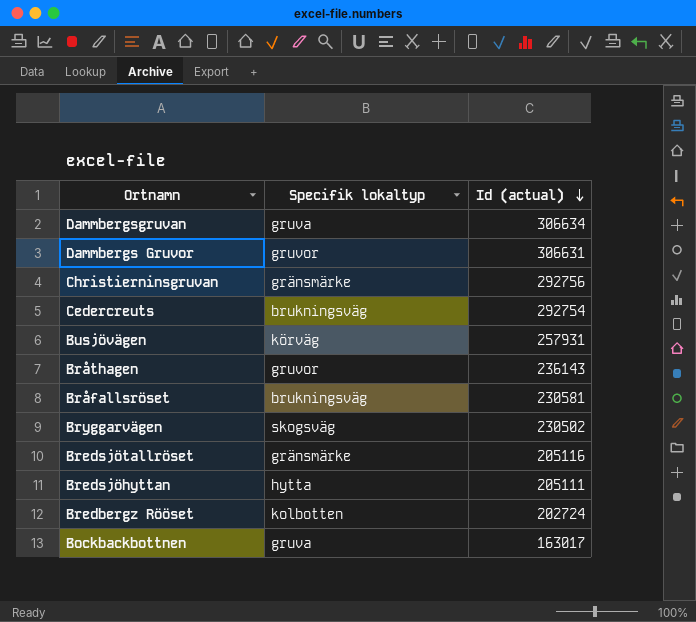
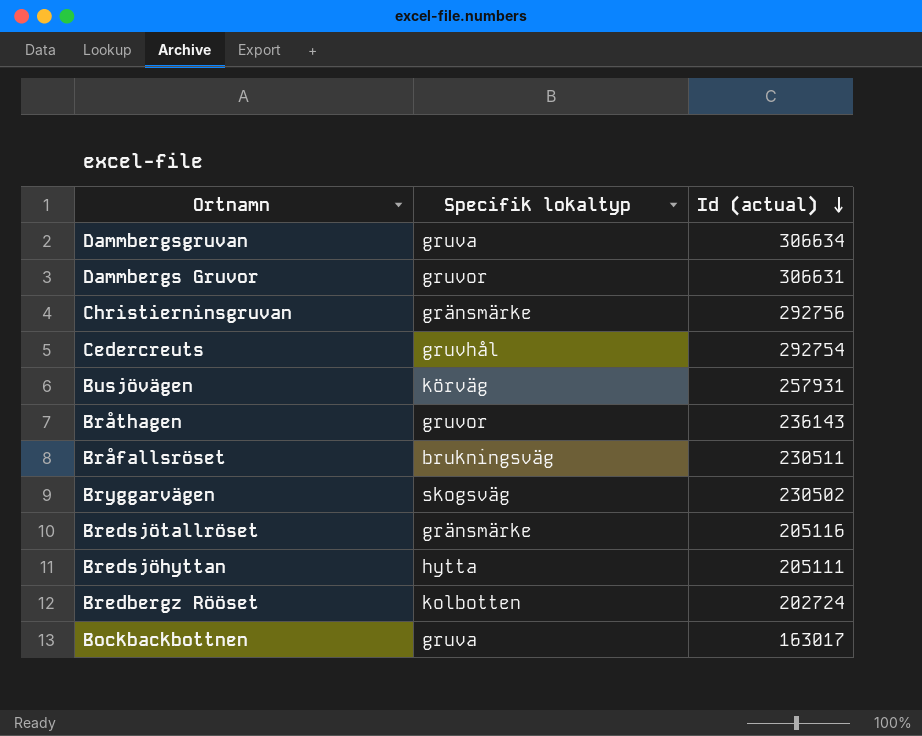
Cedercreuts | Specifik lokaltyp: brukningsväg -> gruvhål
Bråfallsröset | Id (actual): 230581 -> 230511

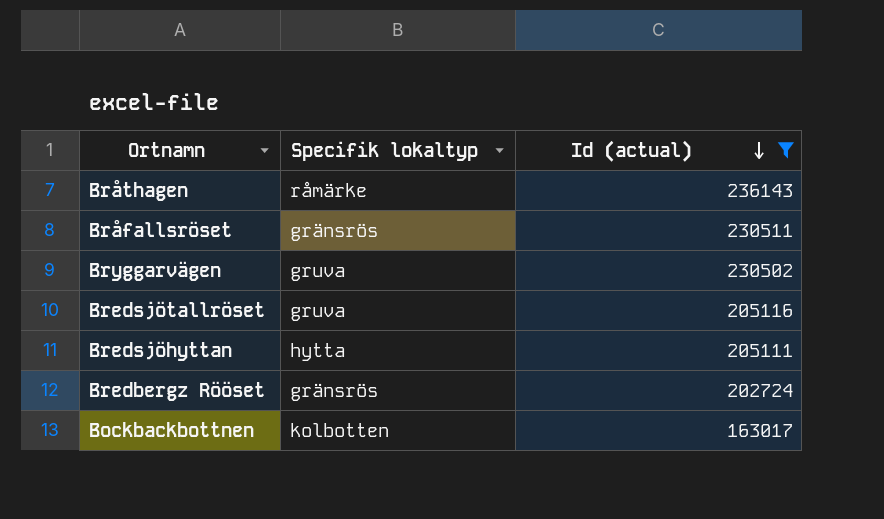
filter: none -> Id (actual) <= 236143
Bråthagen | Specifik lokaltyp: gruvor -> råmärke
Bråfallsröset | Specifik lokaltyp: brukningsväg -> gränsrös
Bryggarvägen | Specifik lokaltyp: skogsväg -> gruva
Bredsjötallröset | Specifik lokaltyp: gränsmärke -> gruva
Bredbergz Rööset | Specifik lokaltyp: kolbotten -> gränsrös
Bockbackbottnen | Specifik lokaltyp: gruva -> kolbotten

